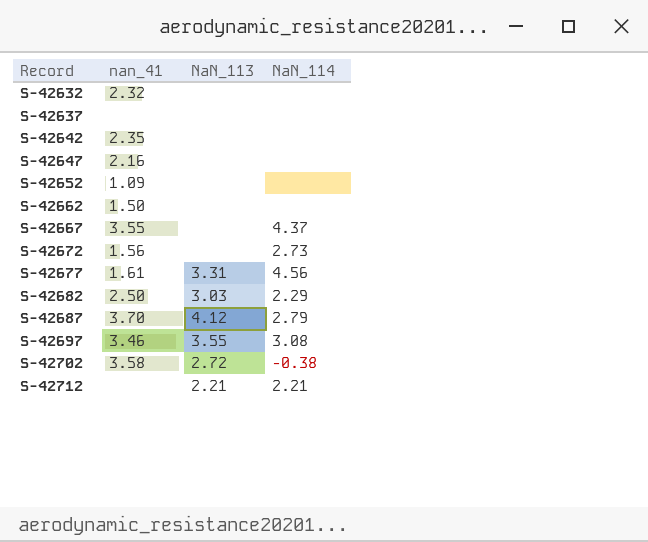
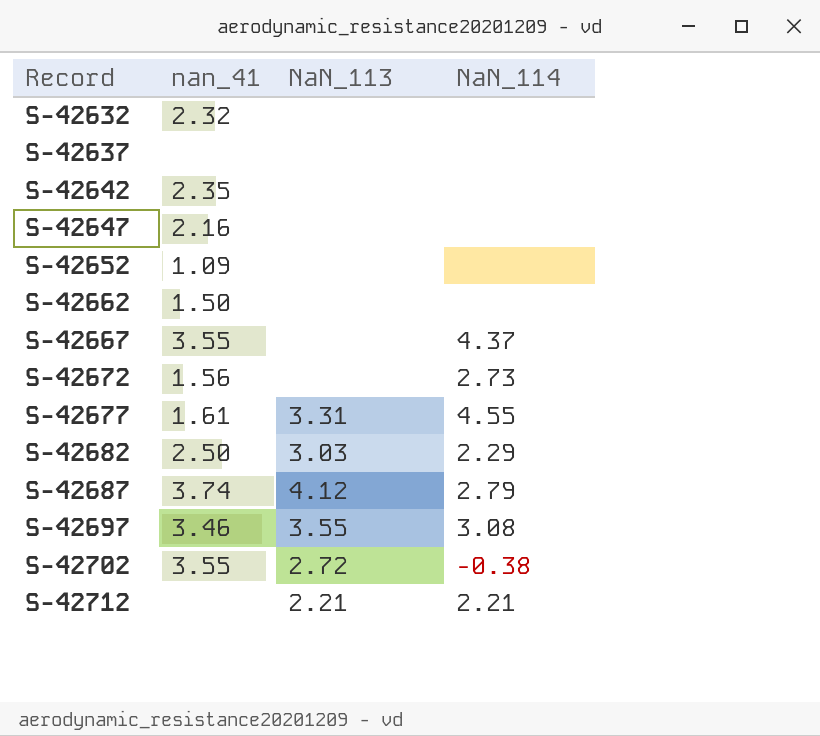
S-42677 | NaN_114: 4.56 -> 4.55
S-42687 | nan_41: 3.70 -> 3.74
S-42702 | nan_41: 3.58 -> 3.55

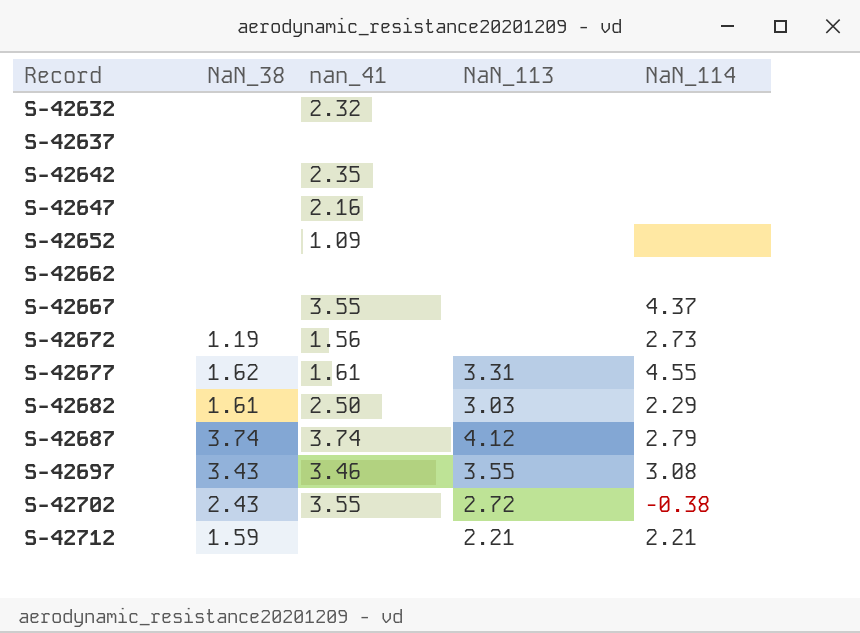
column NaN_38 | position: none -> 2
S-42662 | nan_41: 1.50 -> none

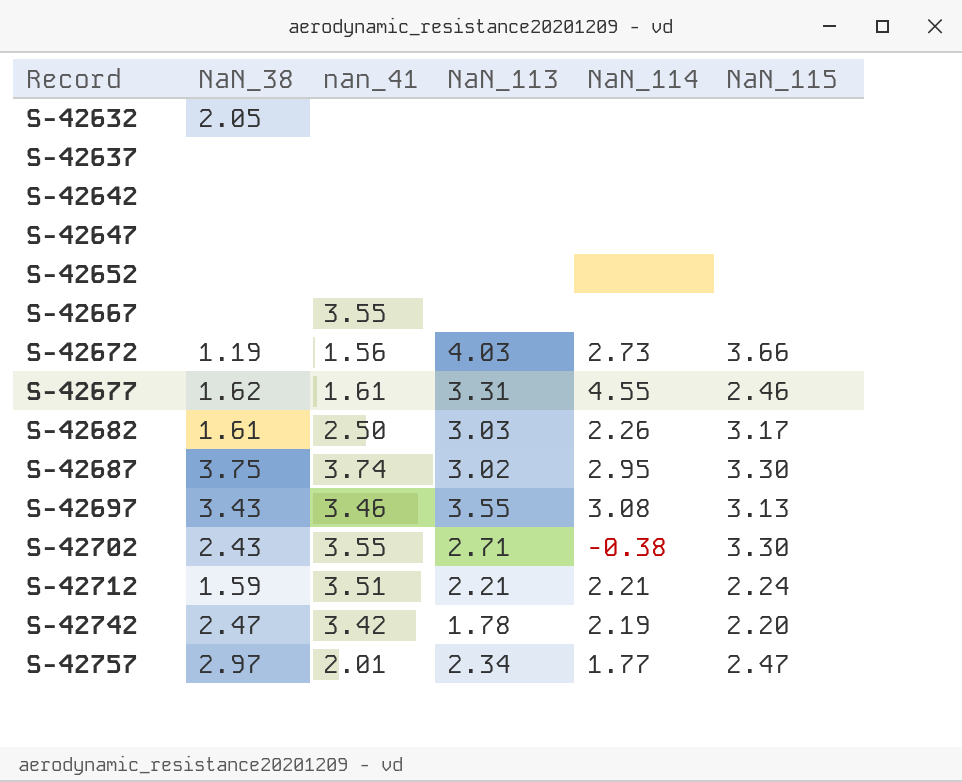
column NaN_115 | position: none -> 6
row S-42662: none | none | none | none -> none
S-42632 | NaN_38: none -> 2.05
S-42632 | nan_41: 2.32 -> none
S-42642 | nan_41: 2.35 -> none
S-42647 | nan_41: 2.16 -> none
S-42652 | nan_41: 1.09 -> none
S-42667 | NaN_114: 4.37 -> none
S-42672 | NaN_113: none -> 4.03
S-42682 | NaN_114: 2.29 -> 2.26
S-42687 | NaN_38: 3.74 -> 3.75
S-42687 | NaN_113: 4.12 -> 3.02
S-42687 | NaN_114: 2.79 -> 2.95
S-42702 | NaN_113: 2.72 -> 2.71
S-42712 | nan_41: none -> 3.51
row S-42742: none -> 2.47 | 3.42 | 1.78 | 2.19 | 2.20
row S-42757: none -> 2.97 | 2.01 | 2.34 | 1.77 | 2.47

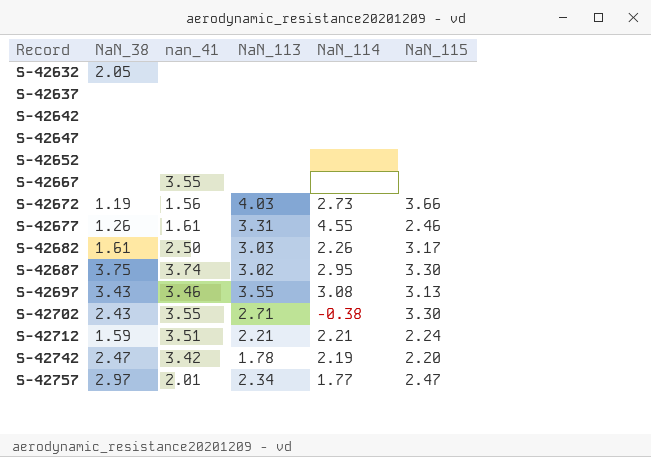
S-42677 | NaN_38: 1.62 -> 1.26

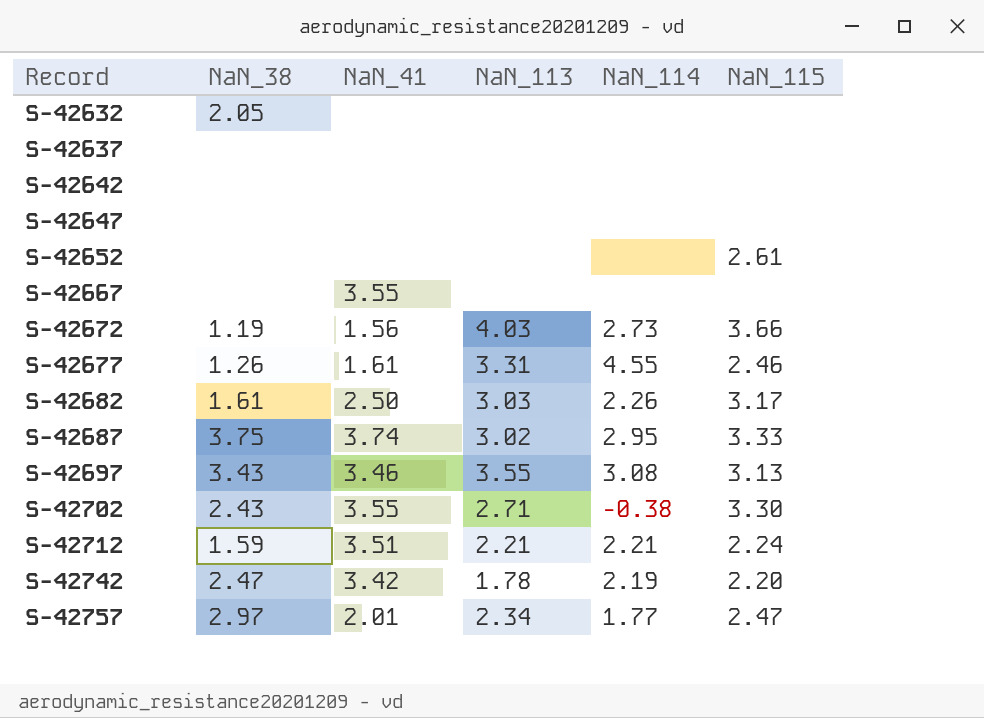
column name: nan_41 -> NaN_41
S-42652 | NaN_115: none -> 2.61
S-42687 | NaN_115: 3.30 -> 3.33

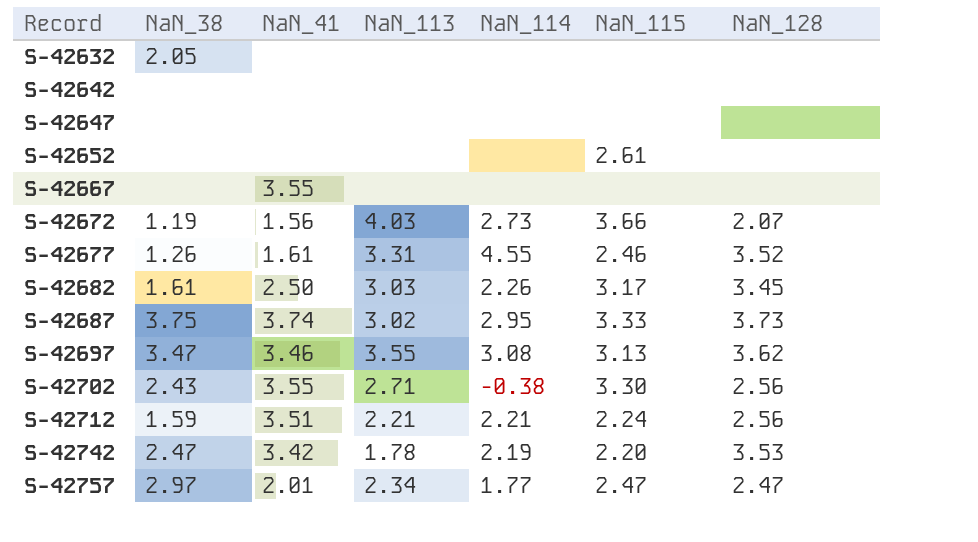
column NaN_128 | position: none -> 7
row S-42637: none | none | none | none | none -> none
S-42697 | NaN_38: 3.43 -> 3.47

